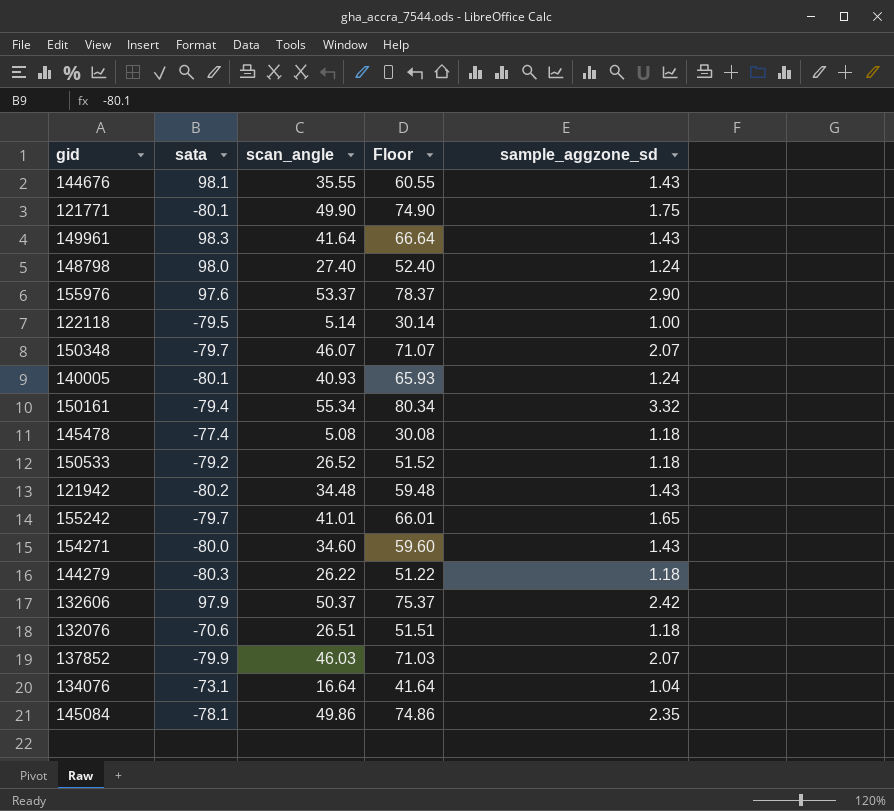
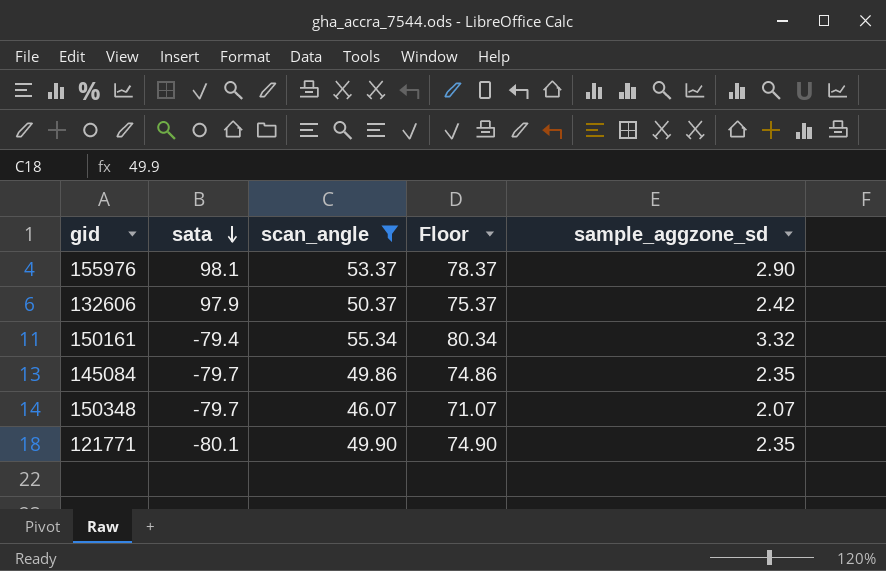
filter: none -> scan_angle >= 46.07
row order: none -> sata descending
155976 | sata: 97.6 -> 98.1
145084 | sata: -78.1 -> -79.7
121771 | sample_aggzone_sd: 1.75 -> 2.35

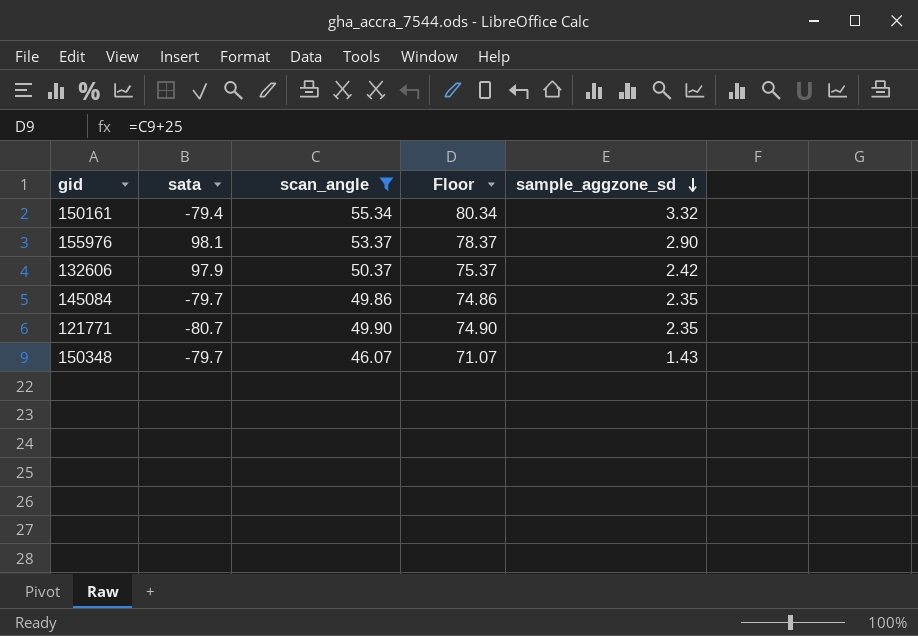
row order: sata descending -> sample_aggzone_sd descending
121771 | sata: -80.1 -> -80.7
150348 | sample_aggzone_sd: 2.07 -> 1.43

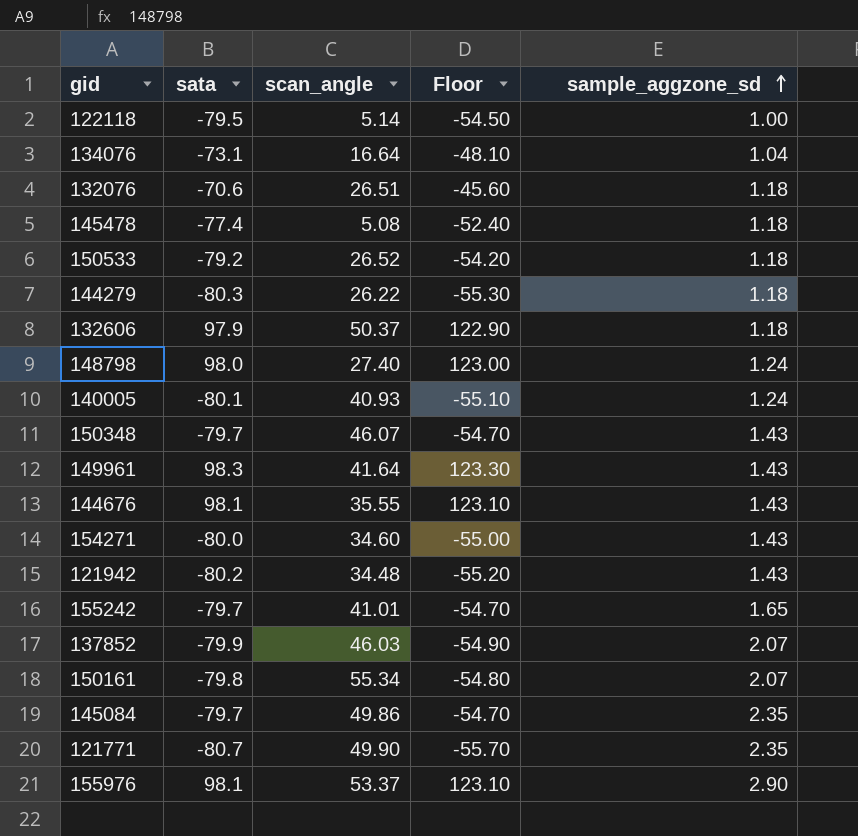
filter: scan_angle >= 46.07 -> none
row order: sample_aggzone_sd descending -> sample_aggzone_sd ascending
column Floor | formula: [scan_angle] + 25 -> [sata] + 25
132606 | sample_aggzone_sd: 2.42 -> 1.18
150161 | sata: -79.4 -> -79.8
150161 | sample_aggzone_sd: 3.32 -> 2.07

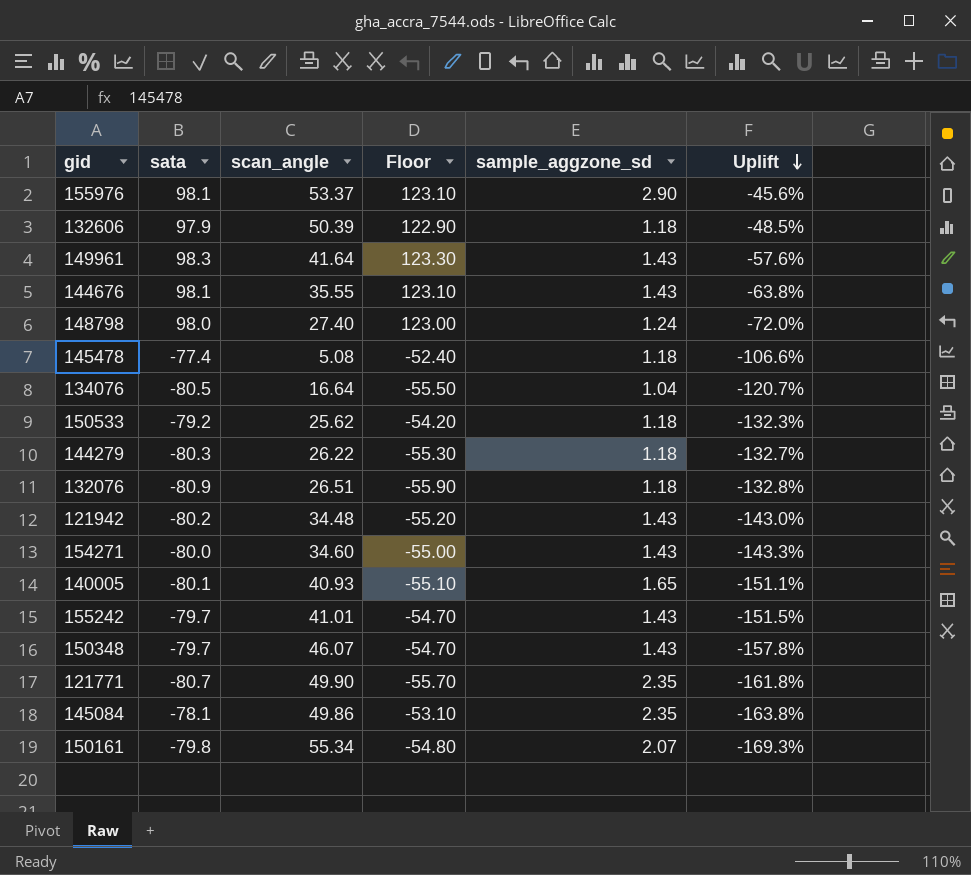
row order: sample_aggzone_sd ascending -> Uplift descending
column Uplift | formula: none -> ([scan_angle] - [sata]) / [sata]
row 122118: -79.5 | 5.14 | -54.50 | 1.00 -> none
row 137852: -79.9 | 46.03 | -54.90 | 2.07 -> none
132606 | scan_angle: 50.37 -> 50.39
134076 | sata: -73.1 -> -80.5
134076 | Floor: -48.10 -> -55.50
150533 | scan_angle: 26.52 -> 25.62
132076 | sata: -70.6 -> -80.9
132076 | Floor: -45.60 -> -55.90
140005 | sample_aggzone_sd: 1.24 -> 1.65
155242 | sample_aggzone_sd: 1.65 -> 1.43
145084 | sata: -79.7 -> -78.1
145084 | Floor: -54.70 -> -53.10

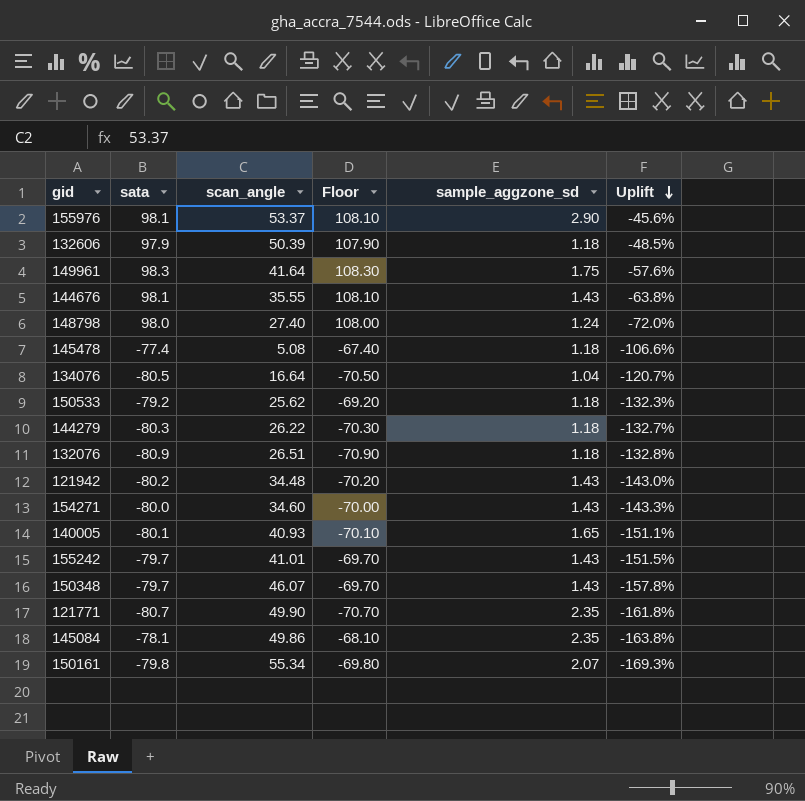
column Floor | formula: [sata] + 25 -> [sata] + 10
149961 | sample_aggzone_sd: 1.43 -> 1.75

